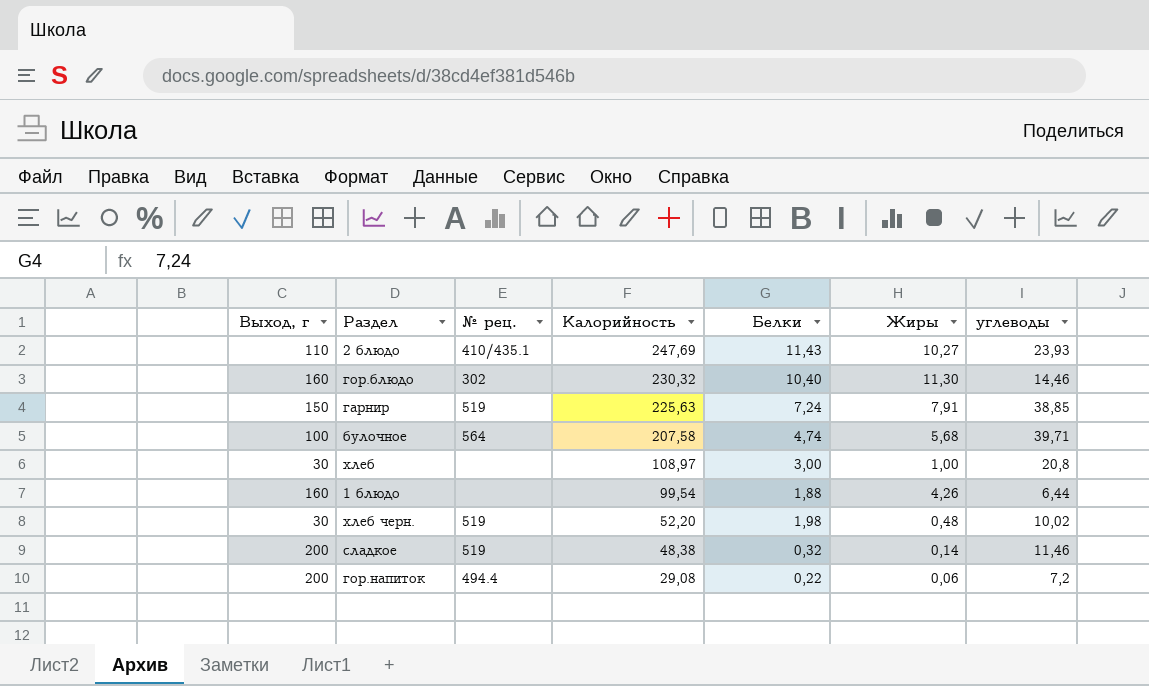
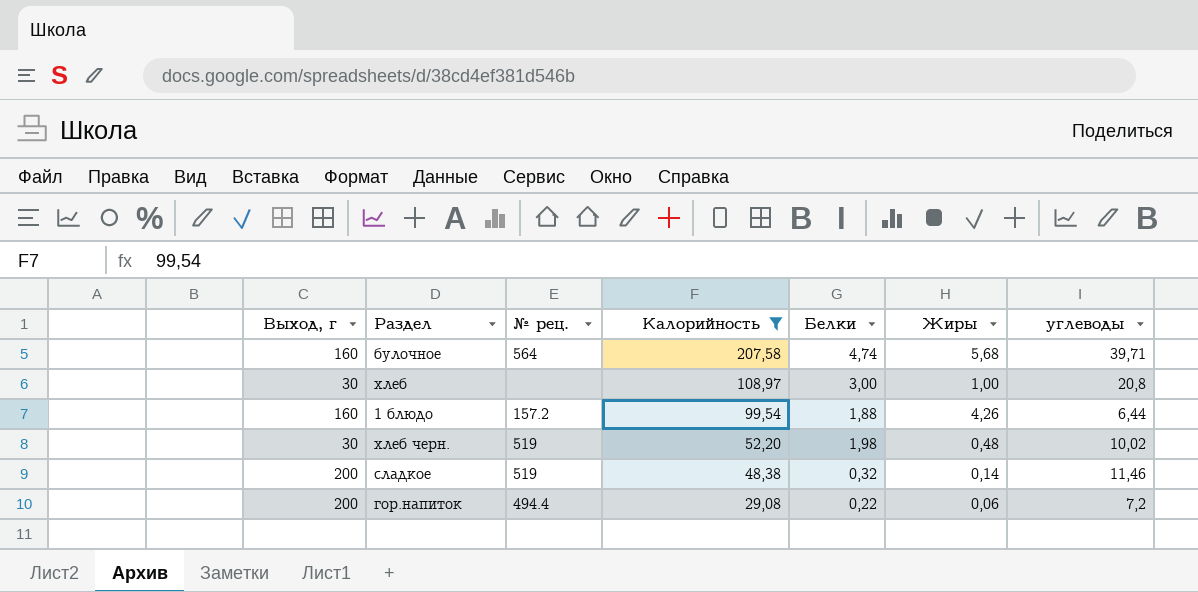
filter: none -> Калорийность <= 207,58
булочное | Выход, г: 100 -> 160
1 блюдо | № рец.: none -> 157.2

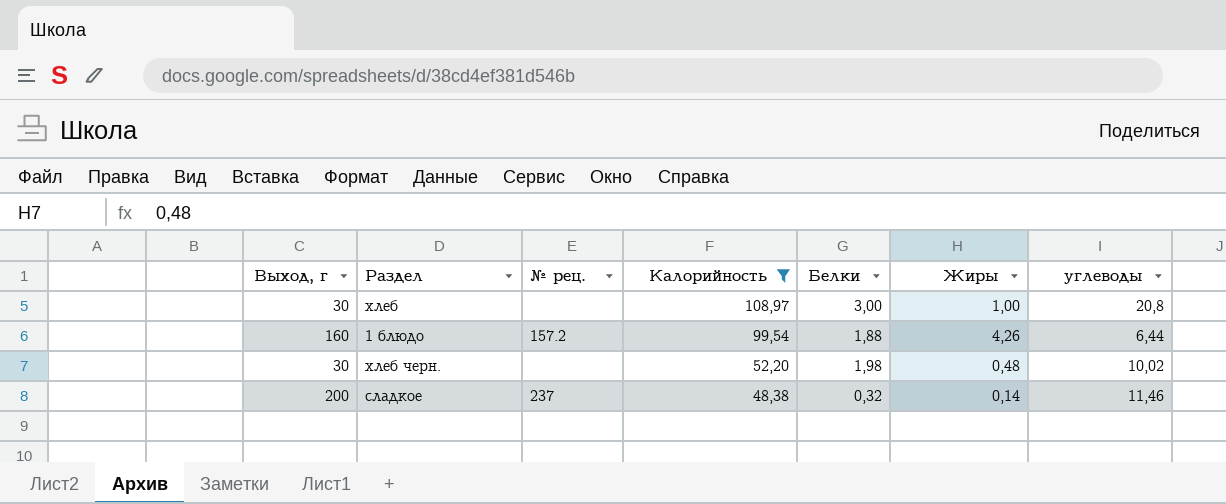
row булочное: 160 | 564 | 207,58 | 4,74 | 5,68 | 39,71 -> none
row гор.напиток: 200 | 494.4 | 29,08 | 0,22 | 0,06 | 7,2 -> none
хлеб черн. | № рец.: 519 -> none
сладкое | № рец.: 519 -> 237

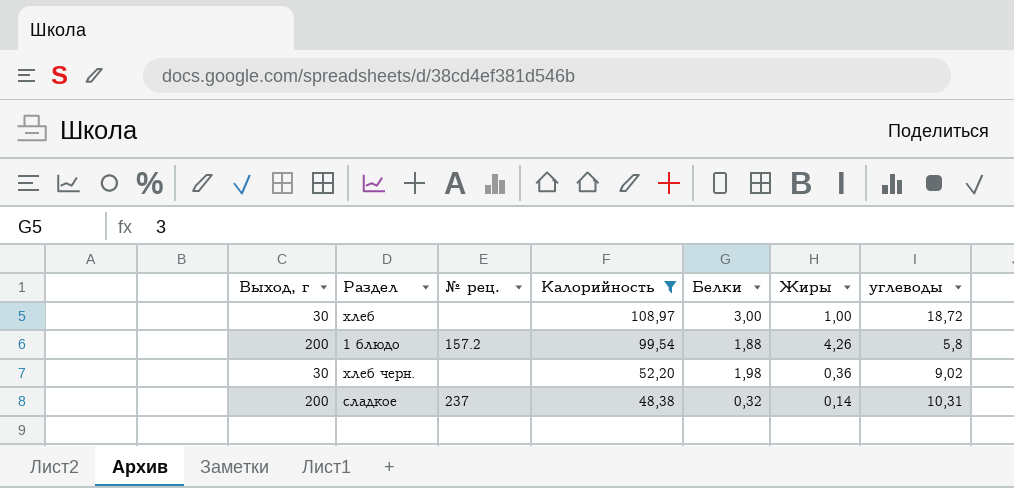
хлеб | углеводы: 20,8 -> 18,72
1 блюдо | Выход, г: 160 -> 200
1 блюдо | углеводы: 6,44 -> 5,8
хлеб черн. | Жиры: 0,48 -> 0,36
хлеб черн. | углеводы: 10,02 -> 9,02
сладкое | углеводы: 11,46 -> 10,31

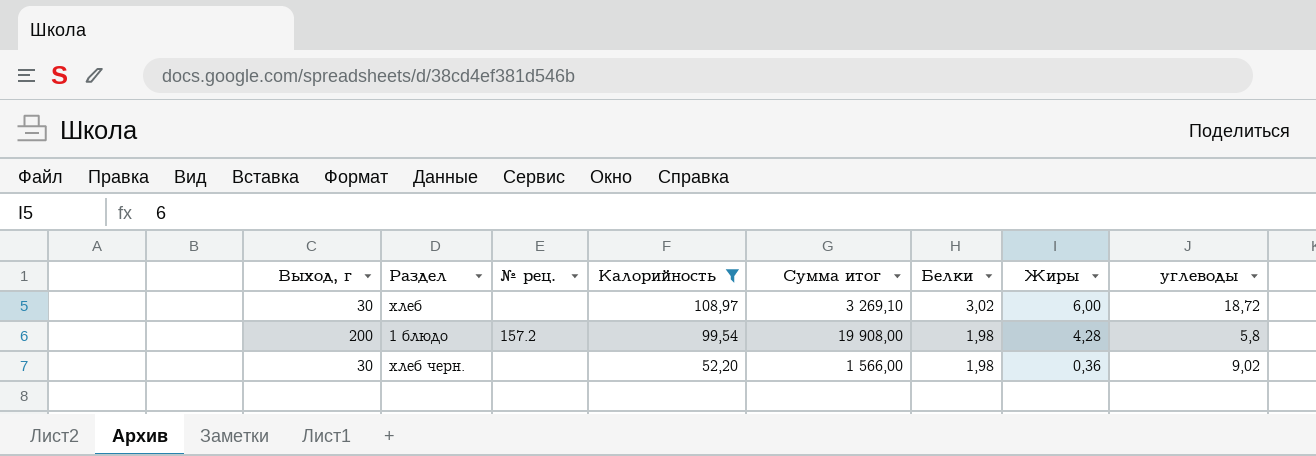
column Сумма итог | formula: none -> [Выход, г] * [Калорийность]
row сладкое: 200 | 237 | 48,38 | 0,32 | 0,14 | 10,31 -> none
хлеб | Белки: 3,00 -> 3,02
хлеб | Жиры: 1,00 -> 6,00
1 блюдо | Белки: 1,88 -> 1,98
1 блюдо | Жиры: 4,26 -> 4,28

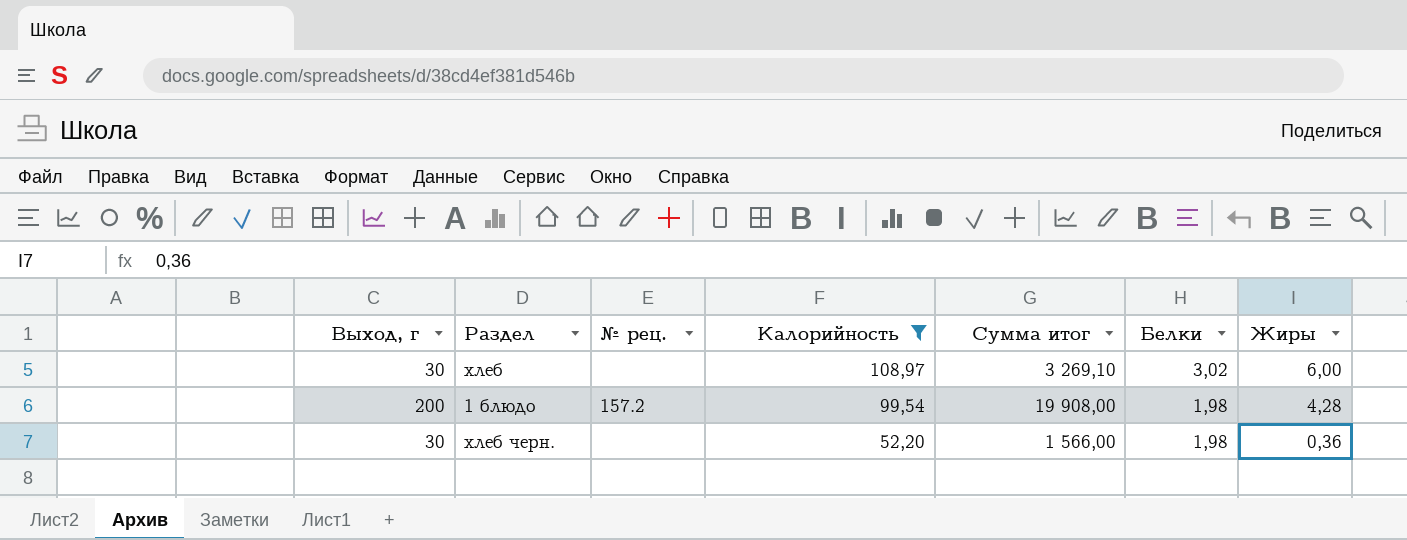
column углеводы | position: 8 -> none

